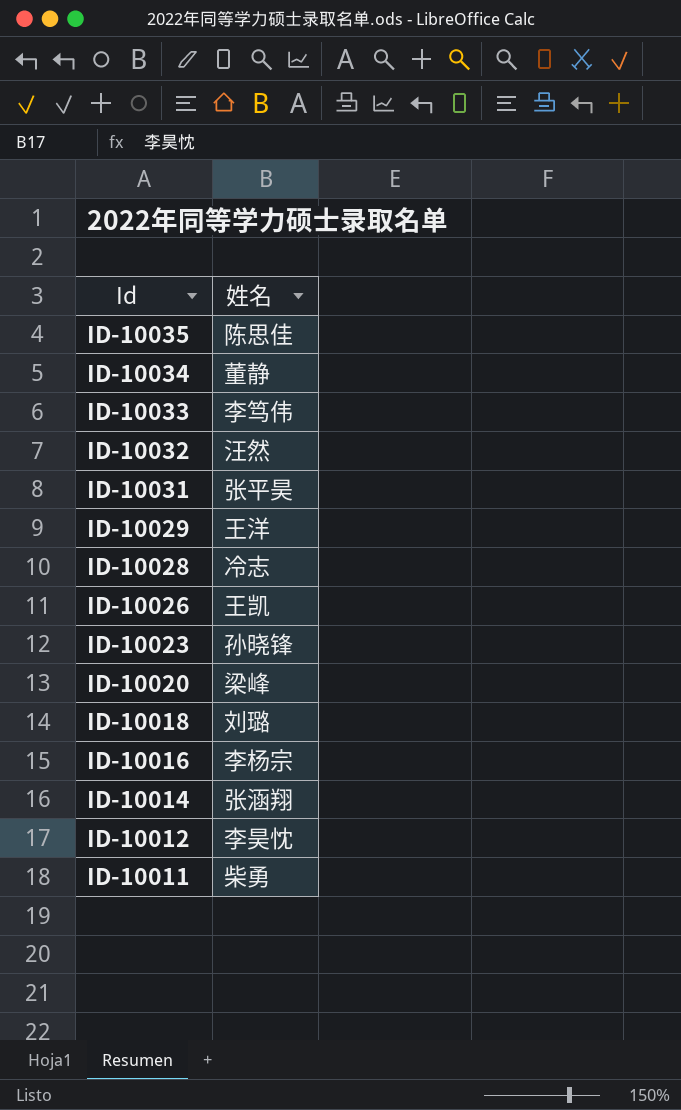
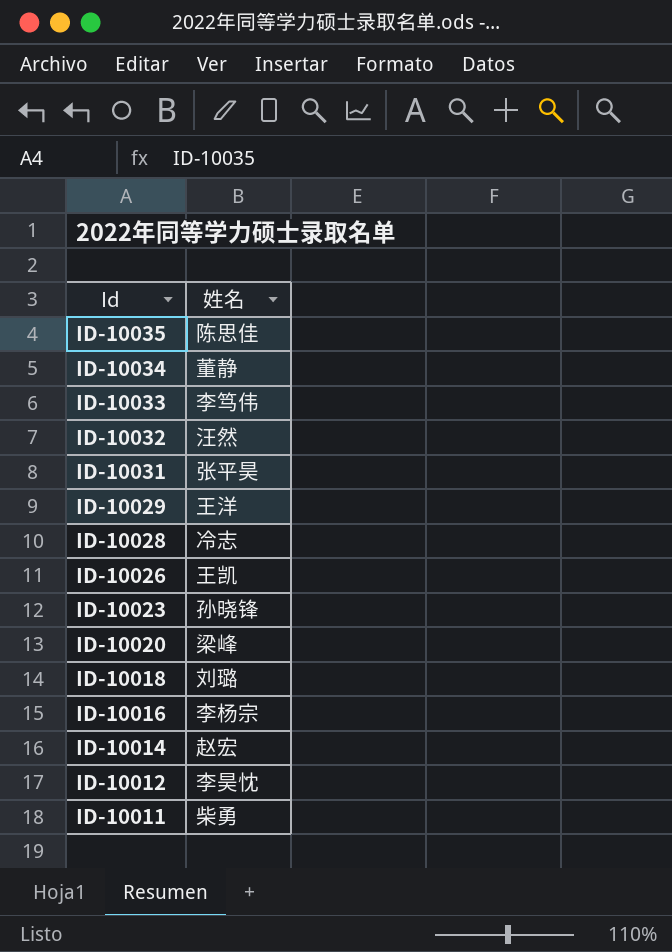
ID-10014 | 姓名: 张涵翔 -> 赵宏

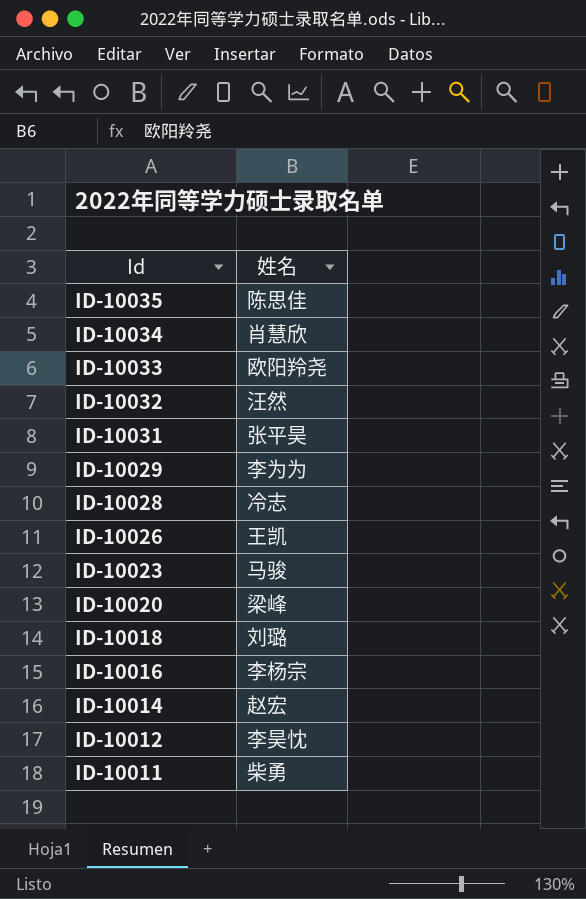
ID-10034 | 姓名: 董静 -> 肖慧欣
ID-10033 | 姓名: 李笃伟 -> 欧阳羚尧
ID-10029 | 姓名: 王洋 -> 李为为
ID-10023 | 姓名: 孙晓锋 -> 马骏

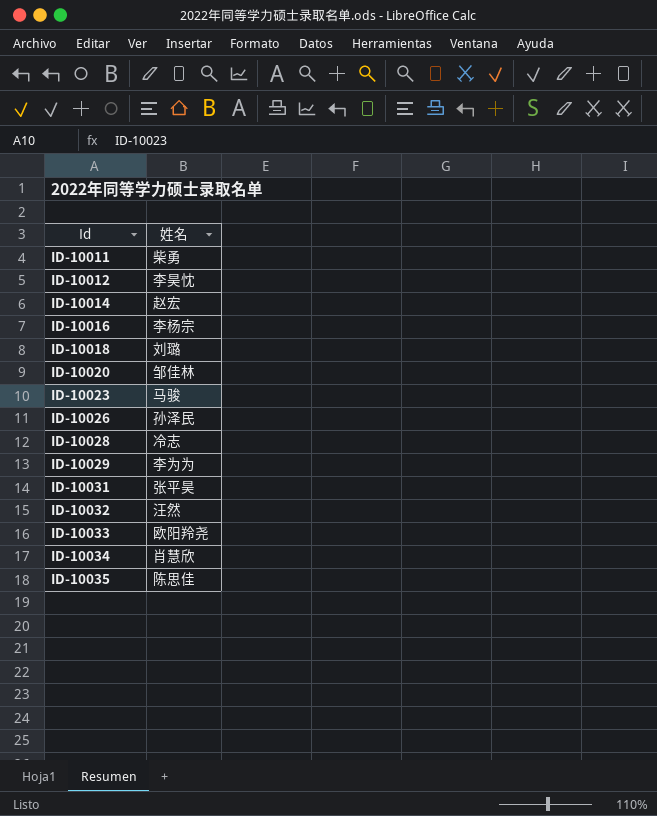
row order: Id descending -> Id ascending
ID-10020 | 姓名: 梁峰 -> 邹佳林
ID-10026 | 姓名: 王凯 -> 孙泽民

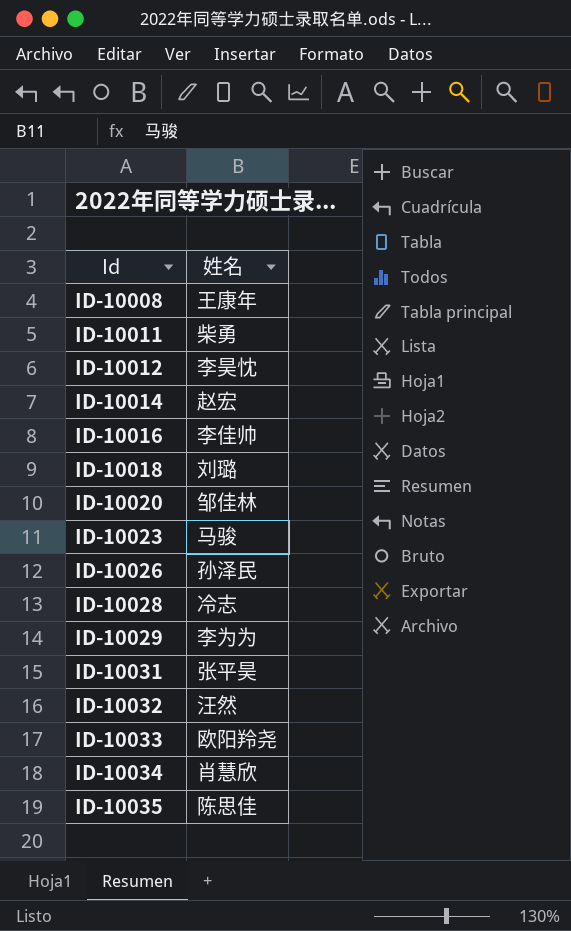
row ID-10008: none -> 王康年
ID-10016 | 姓名: 李杨宗 -> 李佳帅

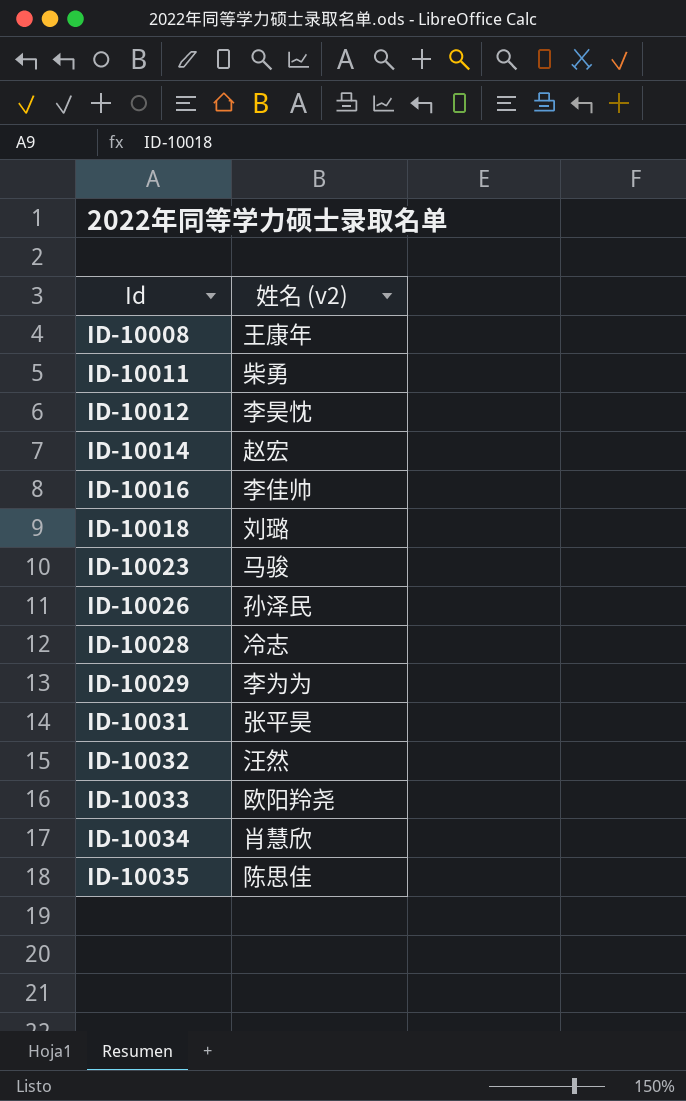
column name: 姓名 -> 姓名 (v2)
row ID-10020: 邹佳林 -> none

